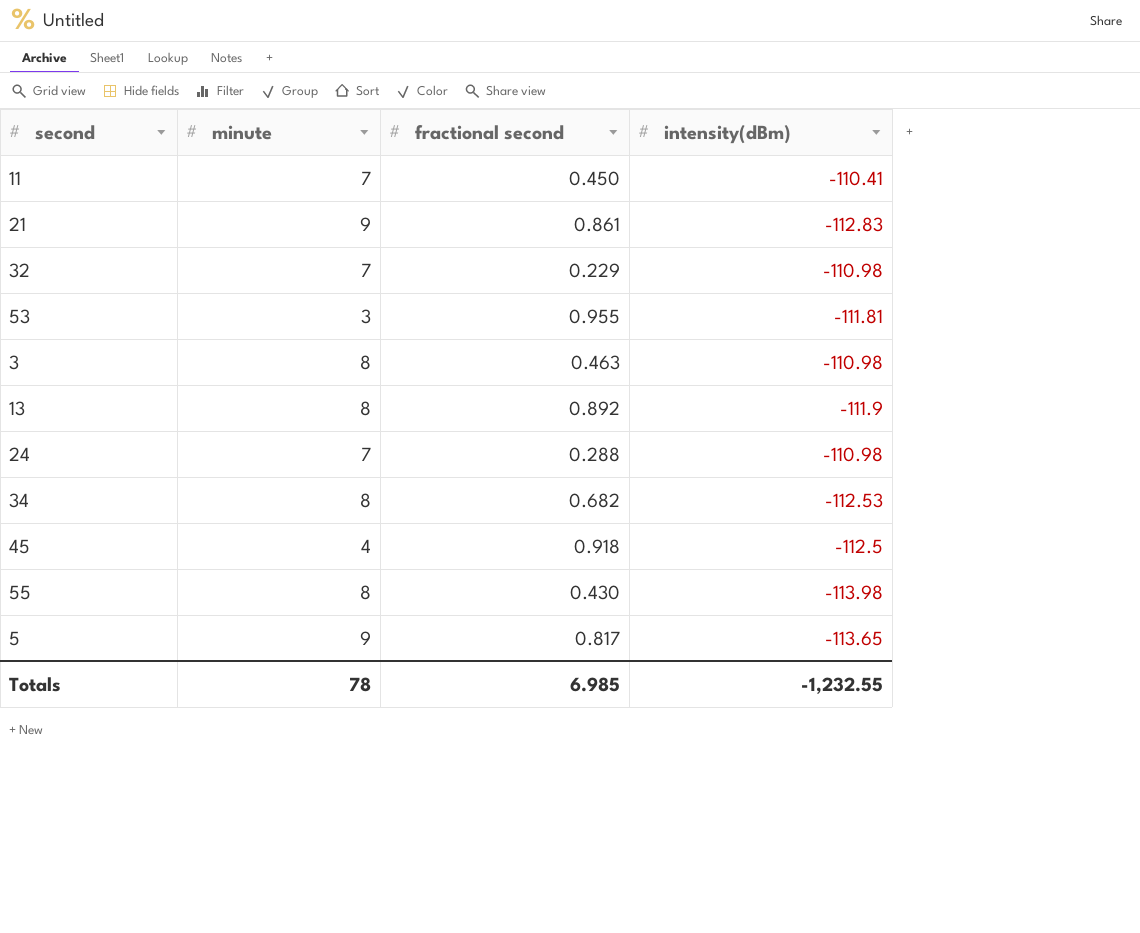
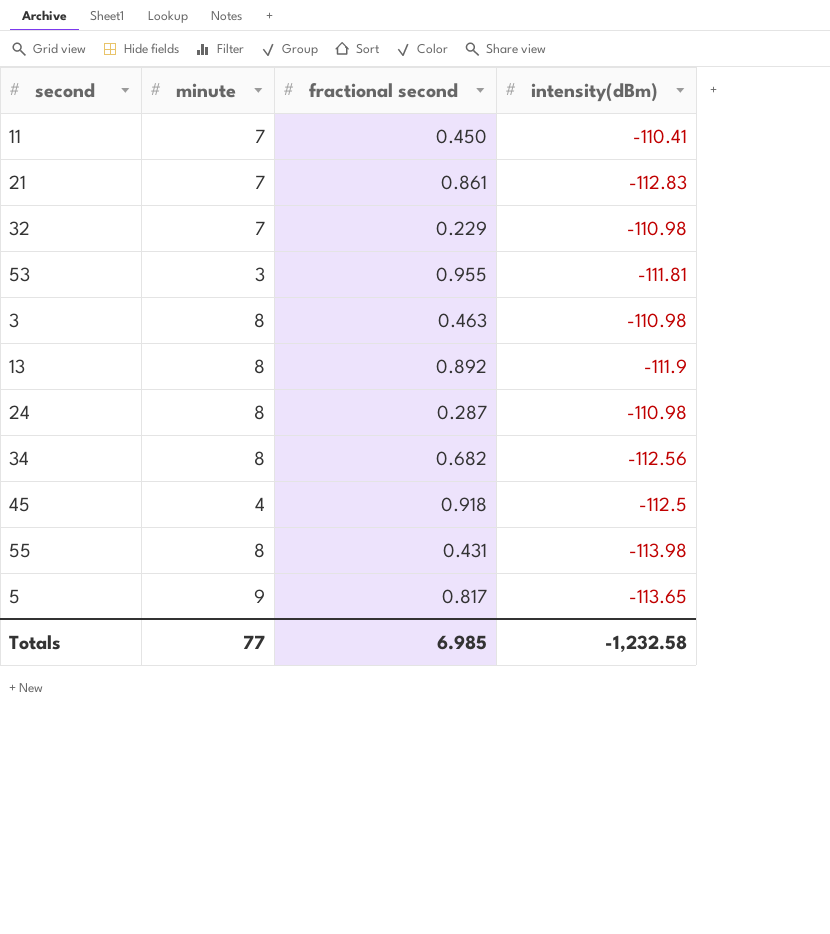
21 | minute: 9 -> 7
24 | minute: 7 -> 8
24 | fractional second: 0.288 -> 0.287
34 | intensity(dBm): -112.53 -> -112.56
55 | fractional second: 0.430 -> 0.431
Totals | minute: 78 -> 77
Totals | intensity(dBm): -1,232.55 -> -1,232.58

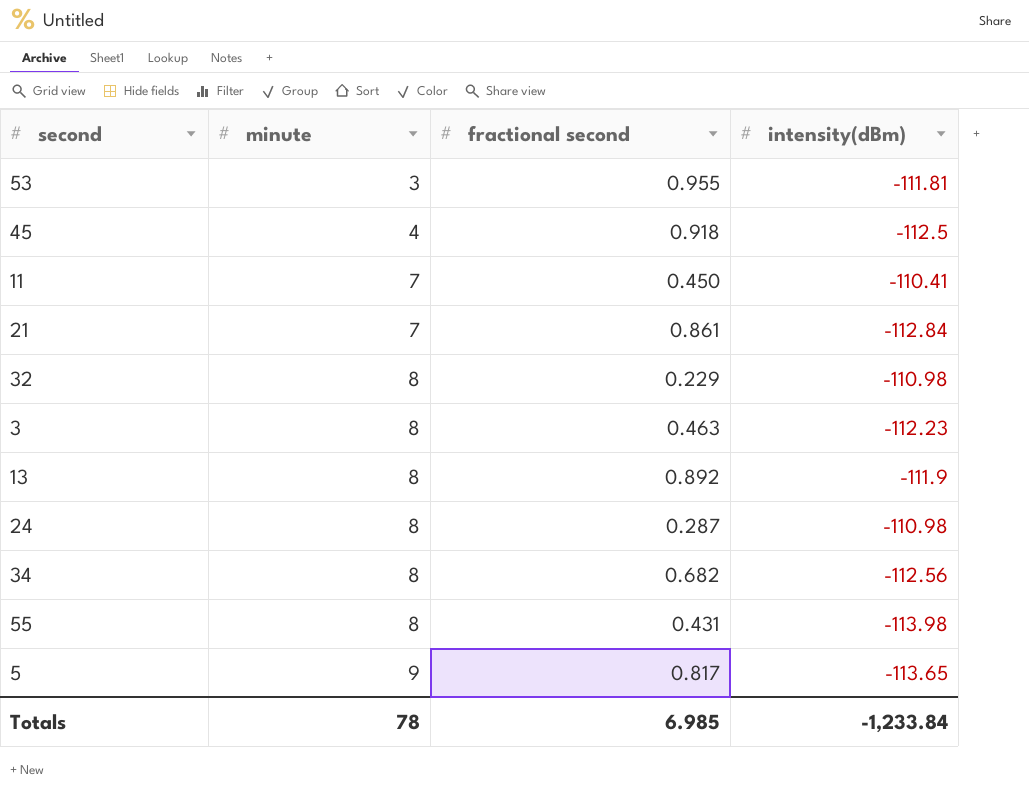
row order: none -> minute ascending
21 | intensity(dBm): -112.83 -> -112.84
32 | minute: 7 -> 8
3 | intensity(dBm): -110.98 -> -112.23
Totals | minute: 77 -> 78
Totals | intensity(dBm): -1,232.58 -> -1,233.84

